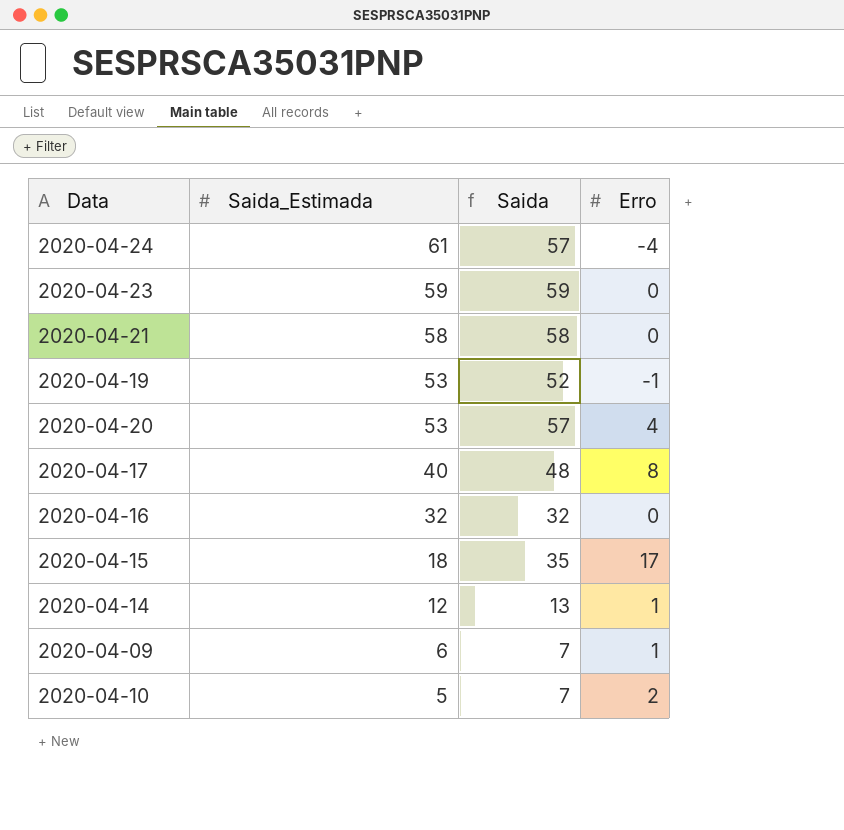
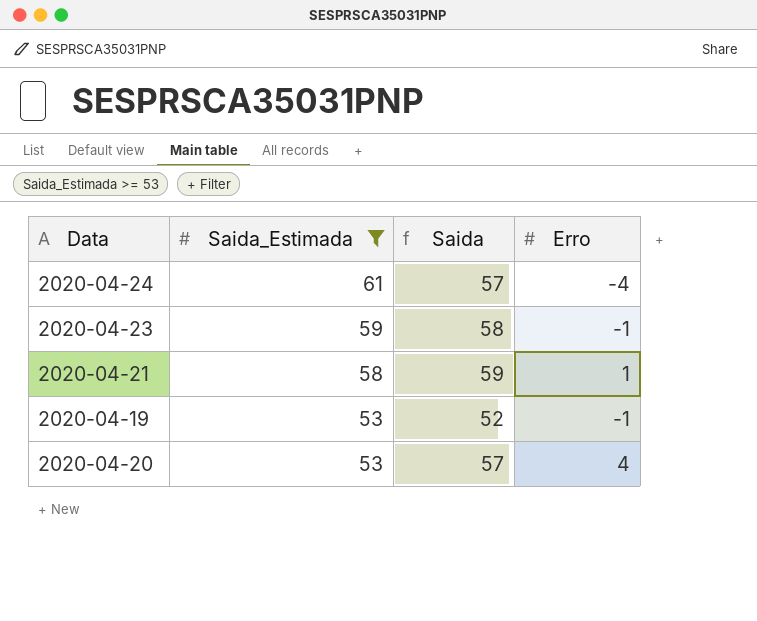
filter: none -> Saida_Estimada >= 53
2020-04-23 | Saida: 59 -> 58
2020-04-23 | Erro: 0 -> -1
2020-04-21 | Saida: 58 -> 59
2020-04-21 | Erro: 0 -> 1

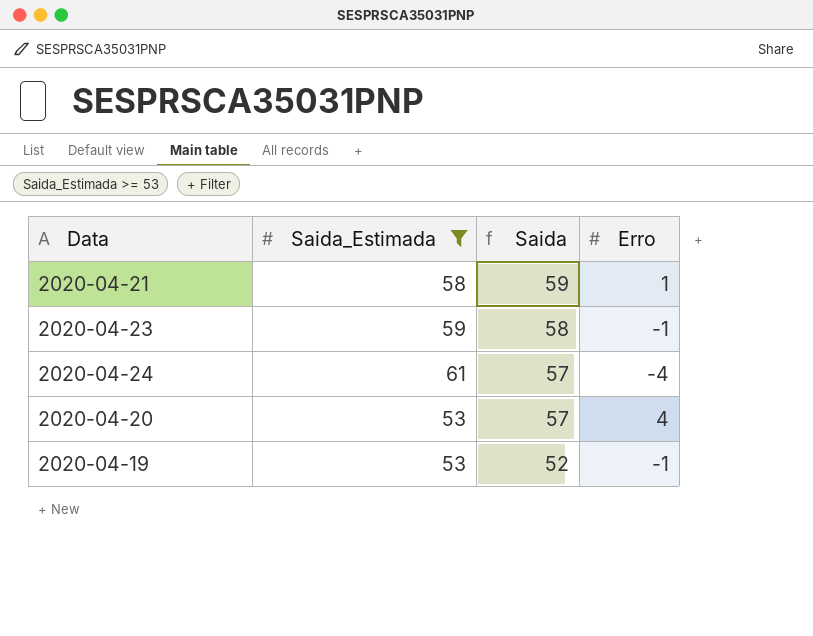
row order: Saida_Estimada descending -> Saida descending

